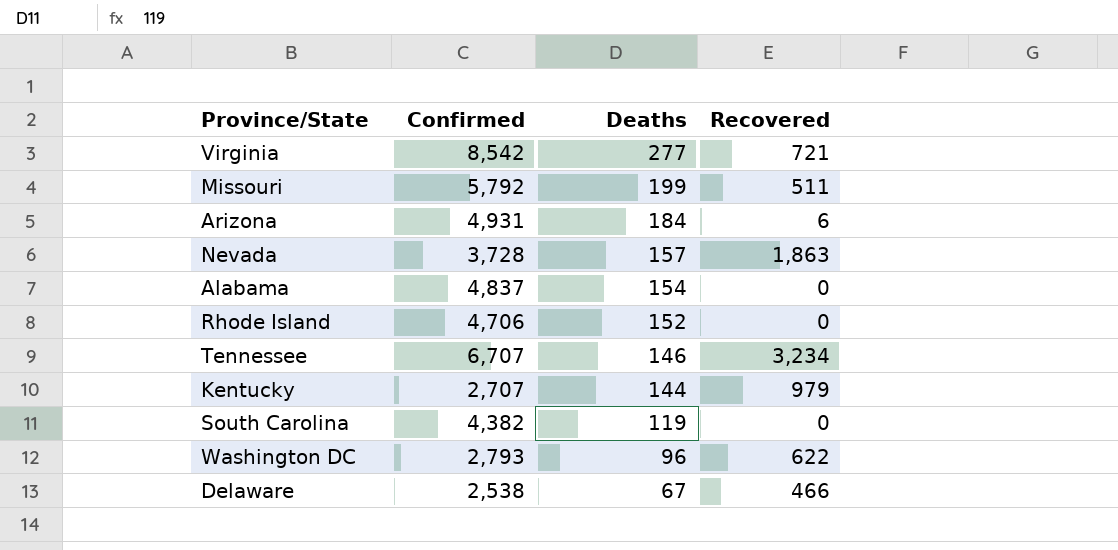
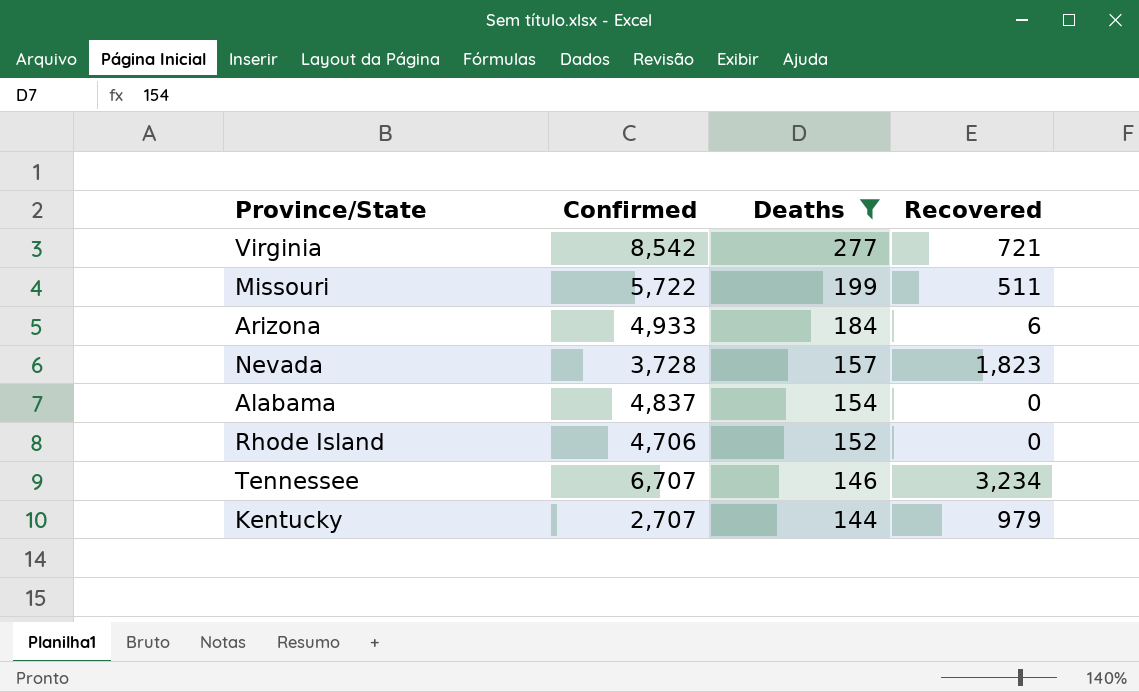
filter: none -> Deaths >= 144
Missouri | Confirmed: 5,792 -> 5,722
Arizona | Confirmed: 4,931 -> 4,933
Nevada | Recovered: 1,863 -> 1,823

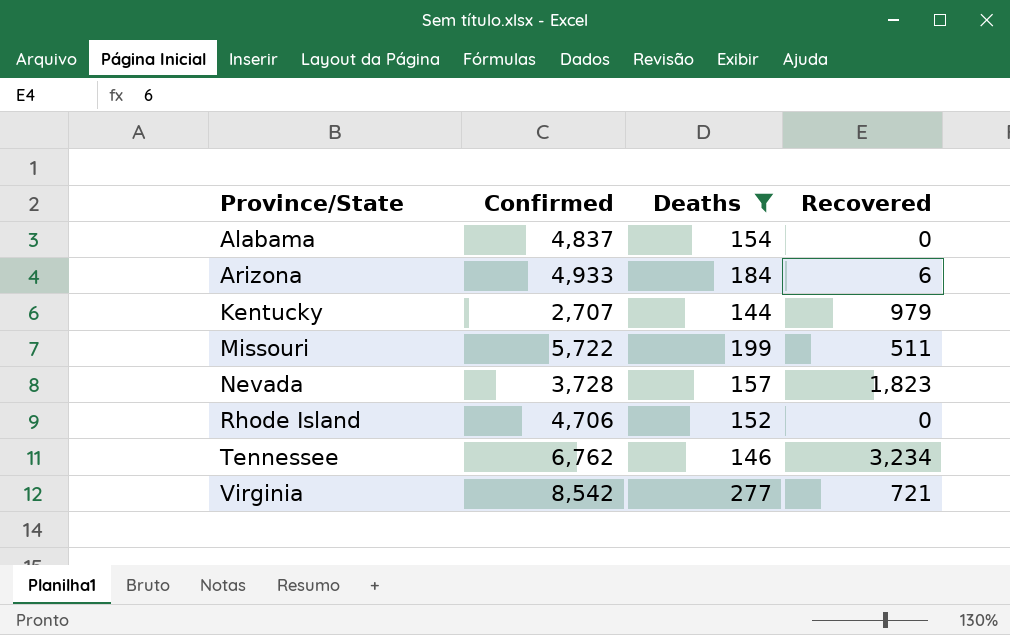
row order: Deaths descending -> Province/State ascending
Tennessee | Confirmed: 6,707 -> 6,762

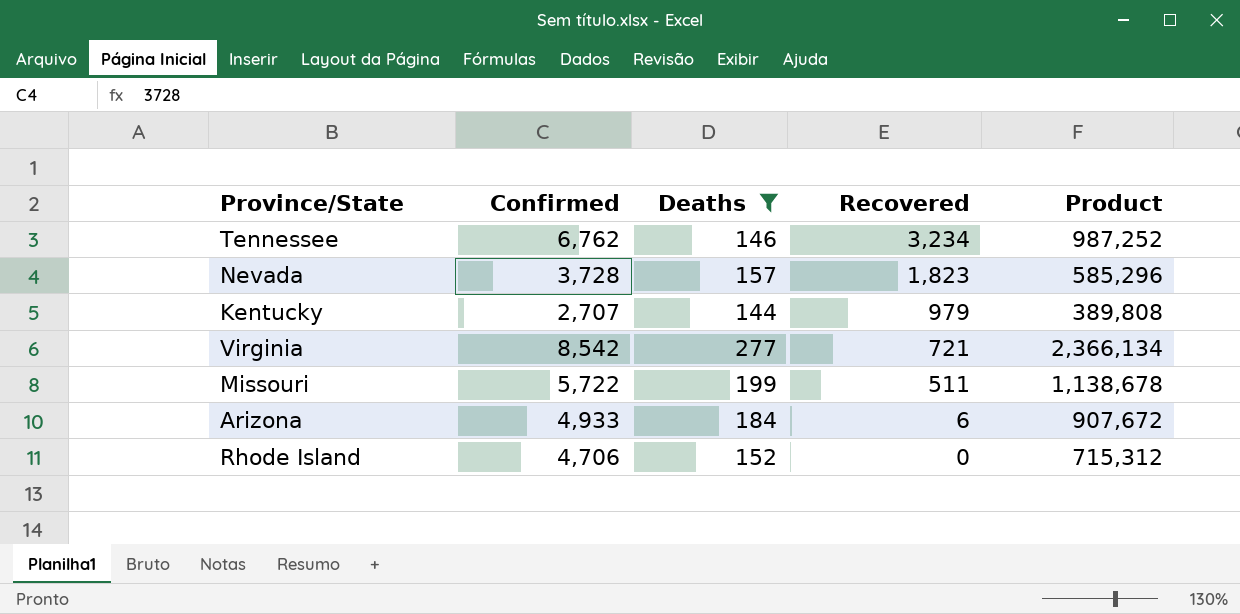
row order: Province/State ascending -> Recovered descending
column Product | formula: none -> [Confirmed] * [Deaths]
row Alabama: 4,837 | 154 | 0 -> none

